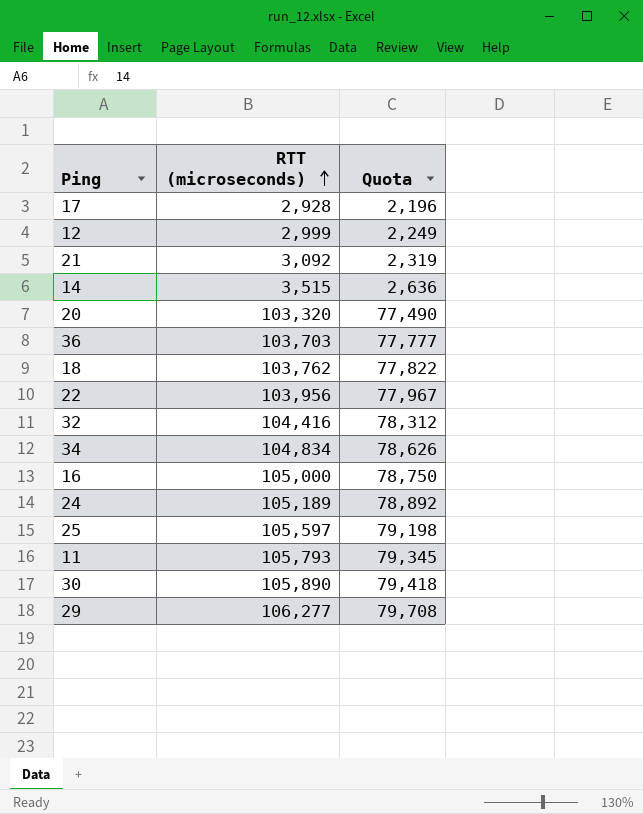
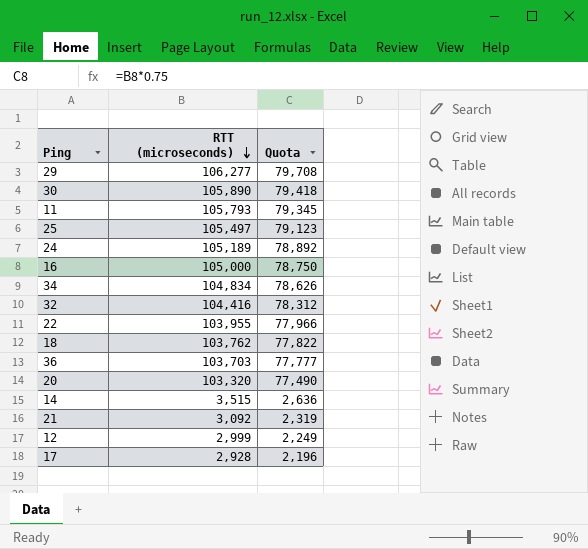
row order: RTT (microseconds) ascending -> RTT (microseconds) descending
25 | RTT (microseconds): 105,597 -> 105,497
25 | Quota: 79,198 -> 79,123
22 | RTT (microseconds): 103,956 -> 103,955
22 | Quota: 77,967 -> 77,966

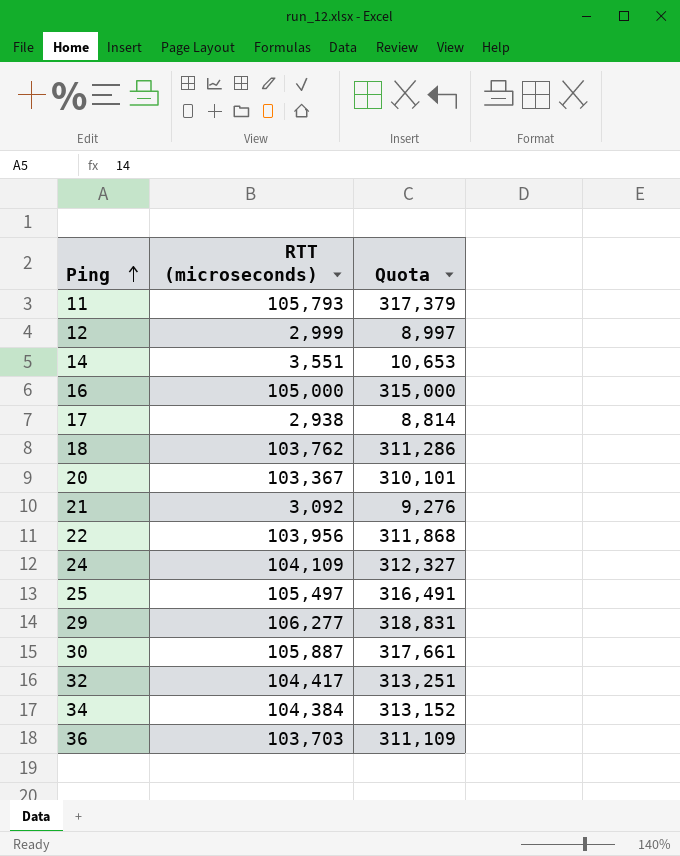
row order: RTT (microseconds) descending -> Ping ascending
column Quota | formula: [RTT (microseconds)] * 0.75 -> [RTT (microseconds)] * 3
14 | RTT (microseconds): 3,515 -> 3,551
17 | RTT (microseconds): 2,928 -> 2,938
20 | RTT (microseconds): 103,320 -> 103,367
22 | RTT (microseconds): 103,955 -> 103,956
24 | RTT (microseconds): 105,189 -> 104,109
30 | RTT (microseconds): 105,890 -> 105,887
32 | RTT (microseconds): 104,416 -> 104,417
34 | RTT (microseconds): 104,834 -> 104,384

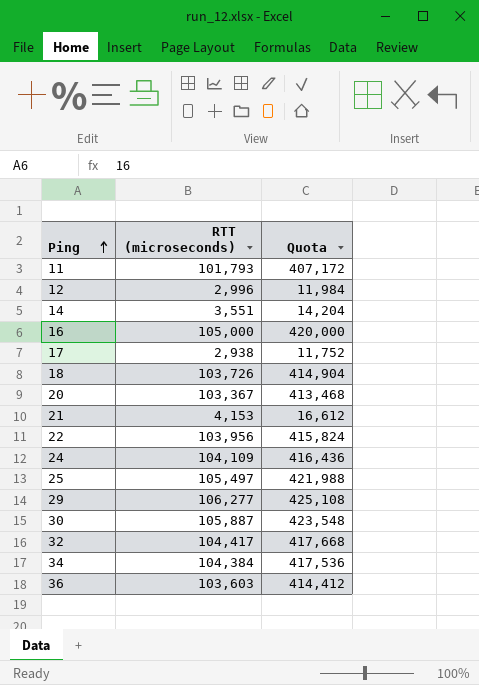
column Quota | formula: [RTT (microseconds)] * 3 -> [RTT (microseconds)] * 4
11 | RTT (microseconds): 105,793 -> 101,793
12 | RTT (microseconds): 2,999 -> 2,996
18 | RTT (microseconds): 103,762 -> 103,726
21 | RTT (microseconds): 3,092 -> 4,153
36 | RTT (microseconds): 103,703 -> 103,603

